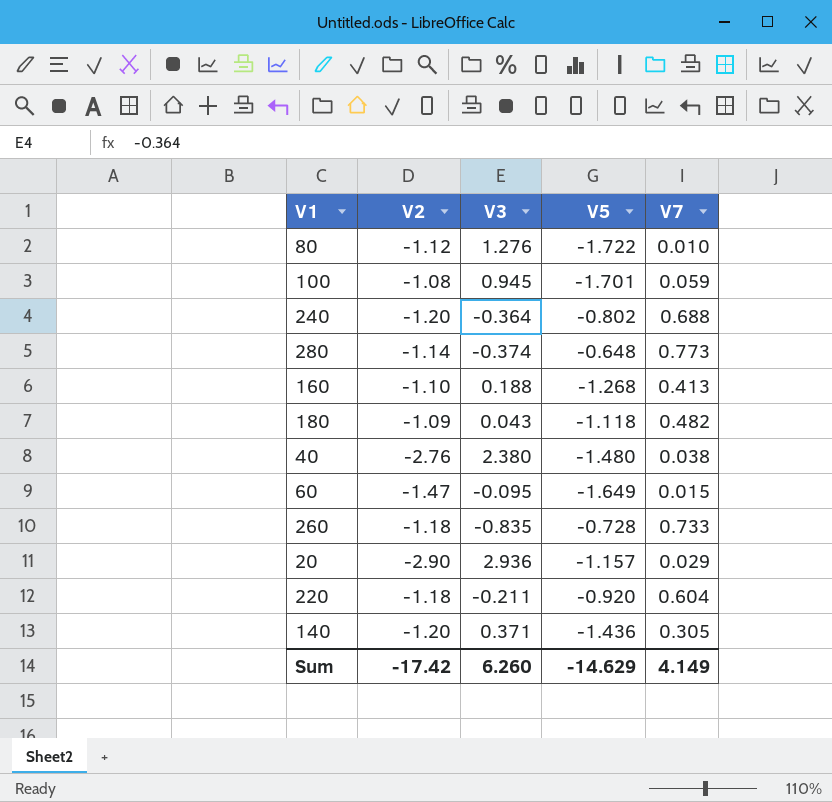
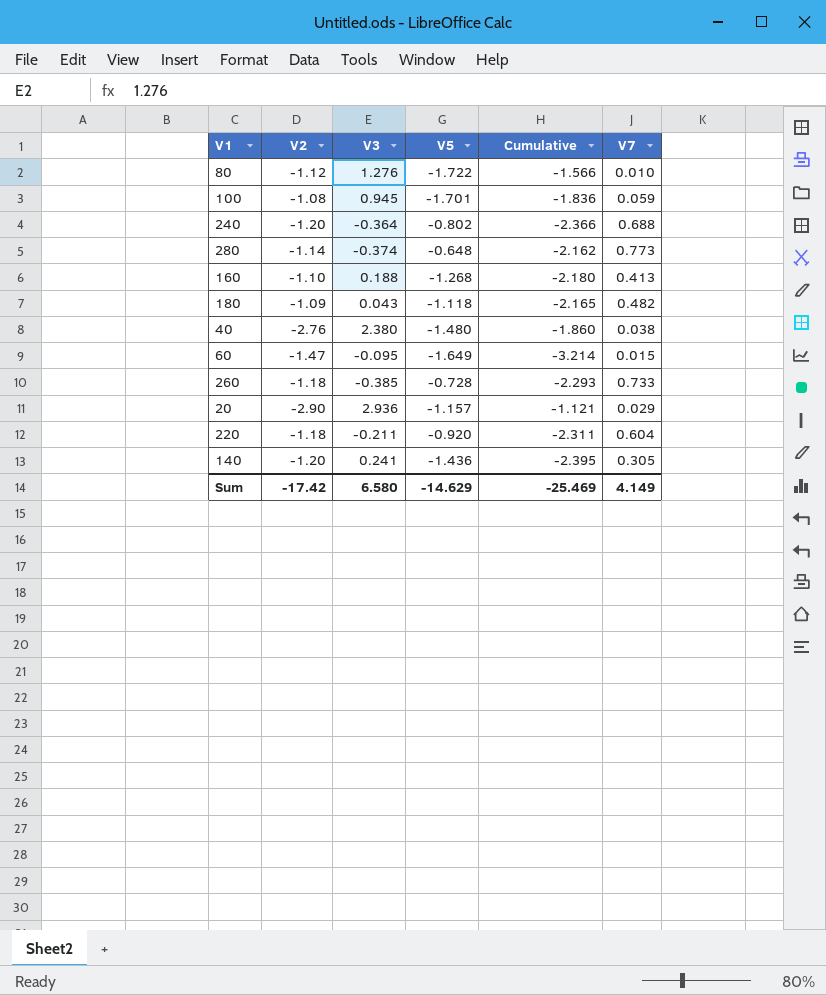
column Cumulative | formula: none -> [V2] + [V3] + [V5]
260 | V3: -0.835 -> -0.385
140 | V3: 0.371 -> 0.241
Sum | V3: 6.260 -> 6.580

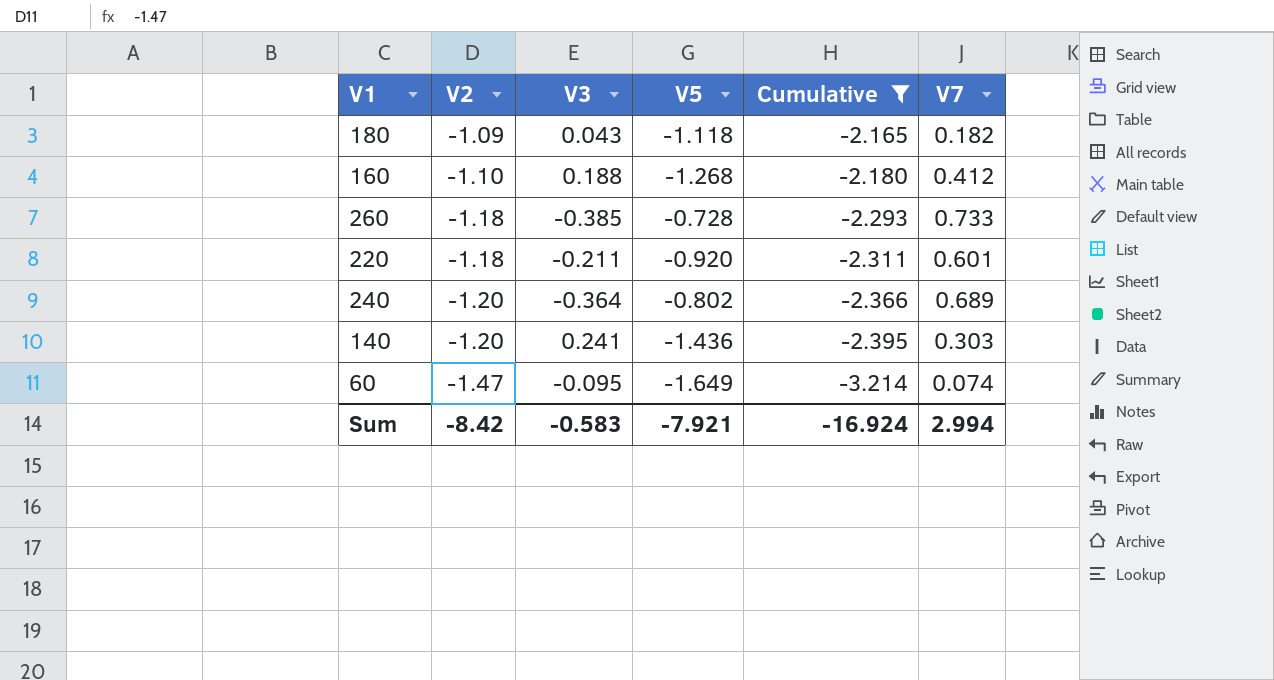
filter: none -> Cumulative <= -2.165
row order: none -> V2 descending
180 | V7: 0.482 -> 0.182
160 | V7: 0.413 -> 0.412
220 | V7: 0.604 -> 0.601
240 | V7: 0.688 -> 0.689
140 | V7: 0.305 -> 0.303
60 | V7: 0.015 -> 0.074
Sum | V2: -17.42 -> -8.42
Sum | V3: 6.580 -> -0.583
Sum | V5: -14.629 -> -7.921
Sum | Cumulative: -25.469 -> -16.924
Sum | V7: 4.149 -> 2.994

